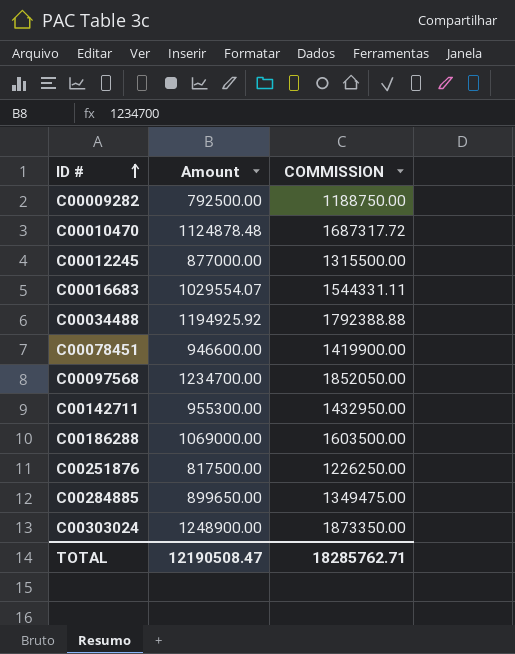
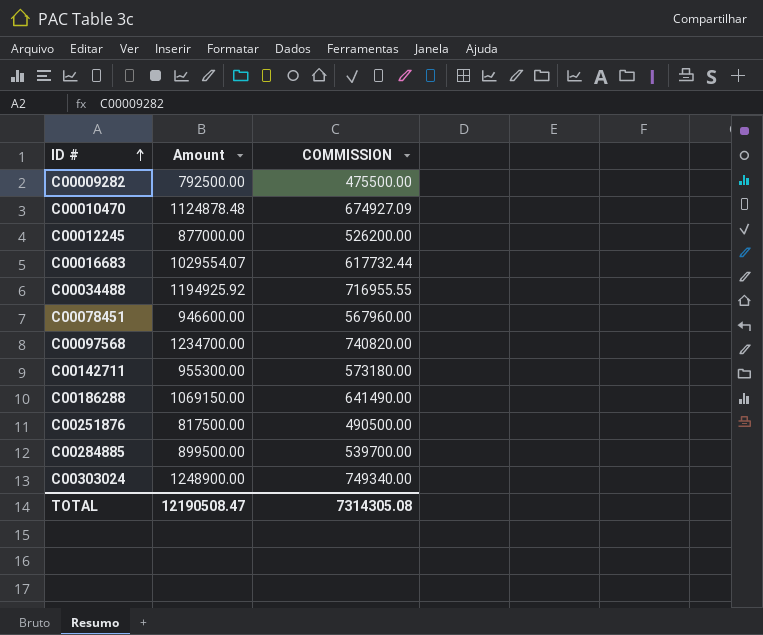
column COMMISSION | formula: [Amount] * 1.5 -> [Amount] * 0.6
C00186288 | Amount: 1069000.00 -> 1069150.00
C00284885 | Amount: 899650.00 -> 899500.00
TOTAL | COMMISSION: 18285762.71 -> 7314305.08

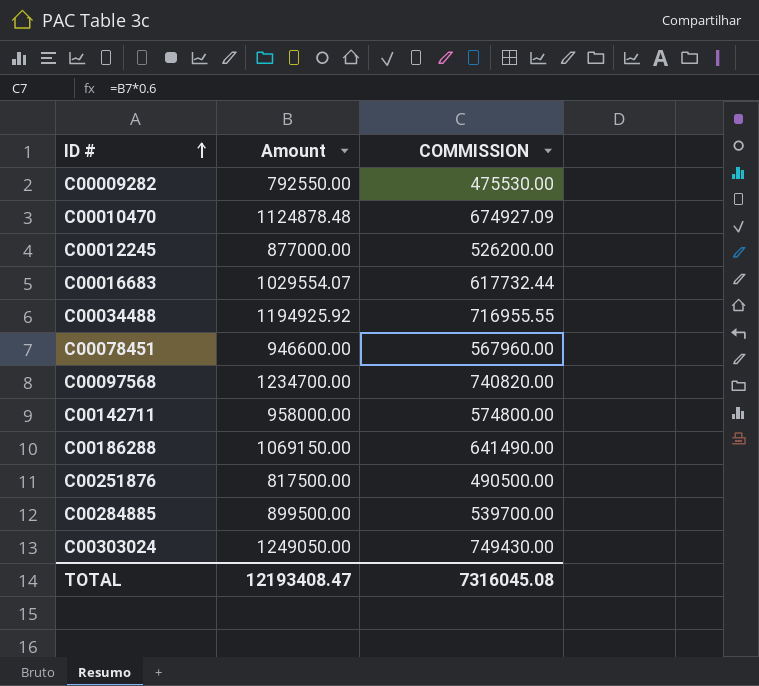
C00009282 | Amount: 792500.00 -> 792550.00
C00009282 | COMMISSION: 475500.00 -> 475530.00
C00142711 | Amount: 955300.00 -> 958000.00
C00142711 | COMMISSION: 573180.00 -> 574800.00
C00303024 | Amount: 1248900.00 -> 1249050.00
C00303024 | COMMISSION: 749340.00 -> 749430.00
TOTAL | Amount: 12190508.47 -> 12193408.47
TOTAL | COMMISSION: 7314305.08 -> 7316045.08

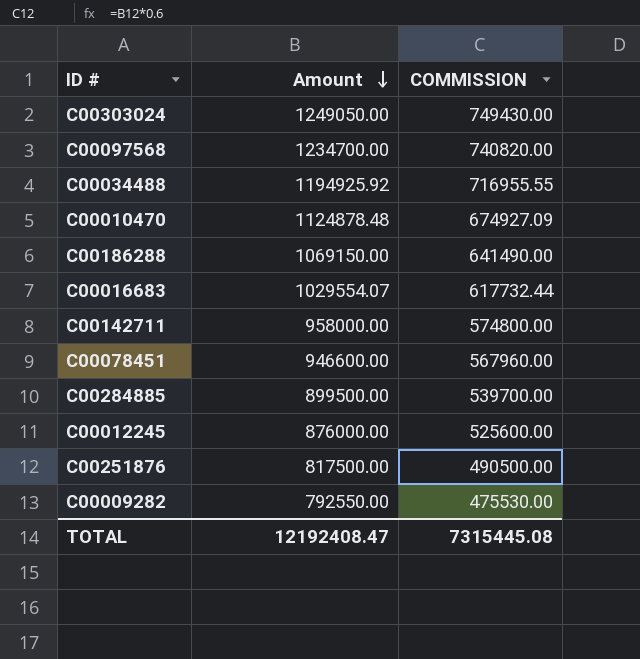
row order: ID # ascending -> Amount descending
C00012245 | Amount: 877000.00 -> 876000.00
C00012245 | COMMISSION: 526200.00 -> 525600.00
TOTAL | Amount: 12193408.47 -> 12192408.47
TOTAL | COMMISSION: 7316045.08 -> 7315445.08

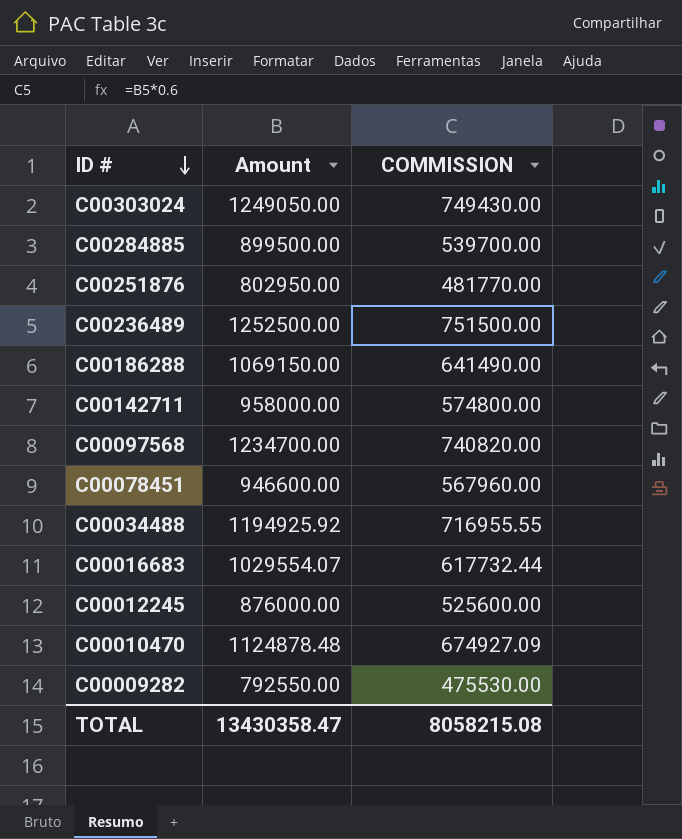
row order: Amount descending -> ID # descending
C00251876 | Amount: 817500.00 -> 802950.00
C00251876 | COMMISSION: 490500.00 -> 481770.00
row C00236489: none -> 1252500.00 | 751500.00
TOTAL | Amount: 12192408.47 -> 13430358.47
TOTAL | COMMISSION: 7315445.08 -> 8058215.08

